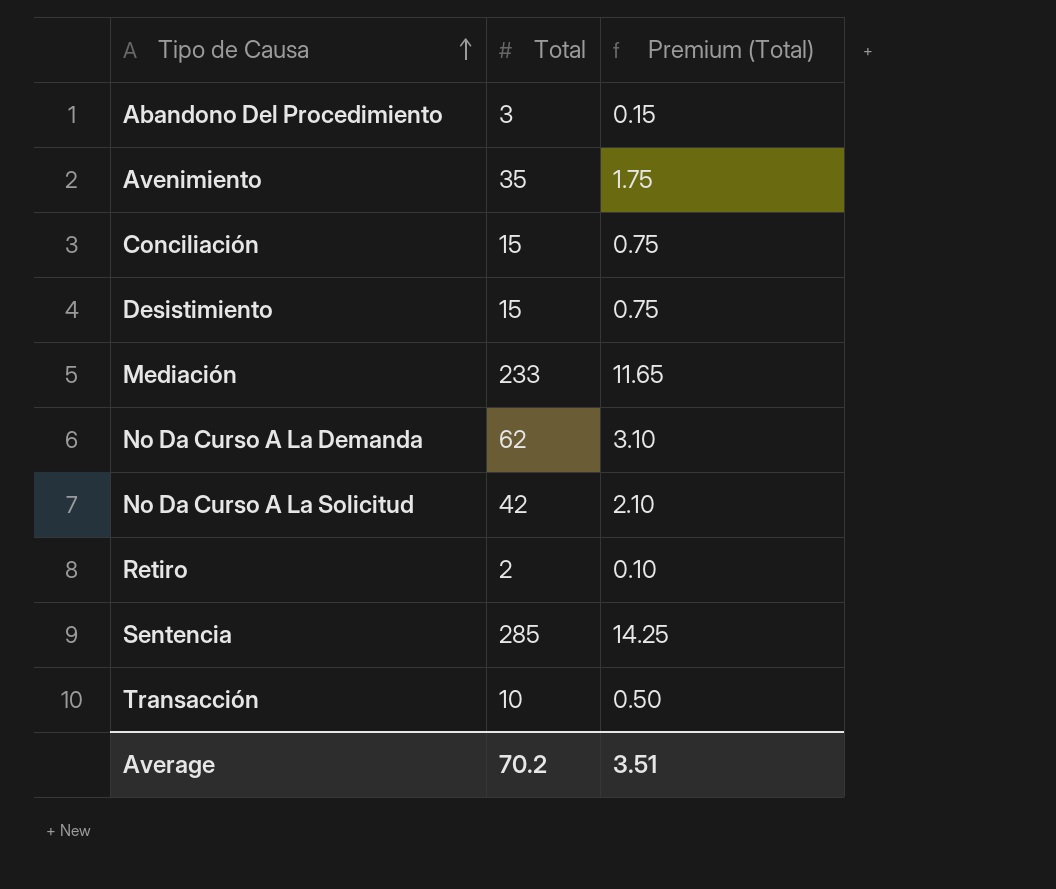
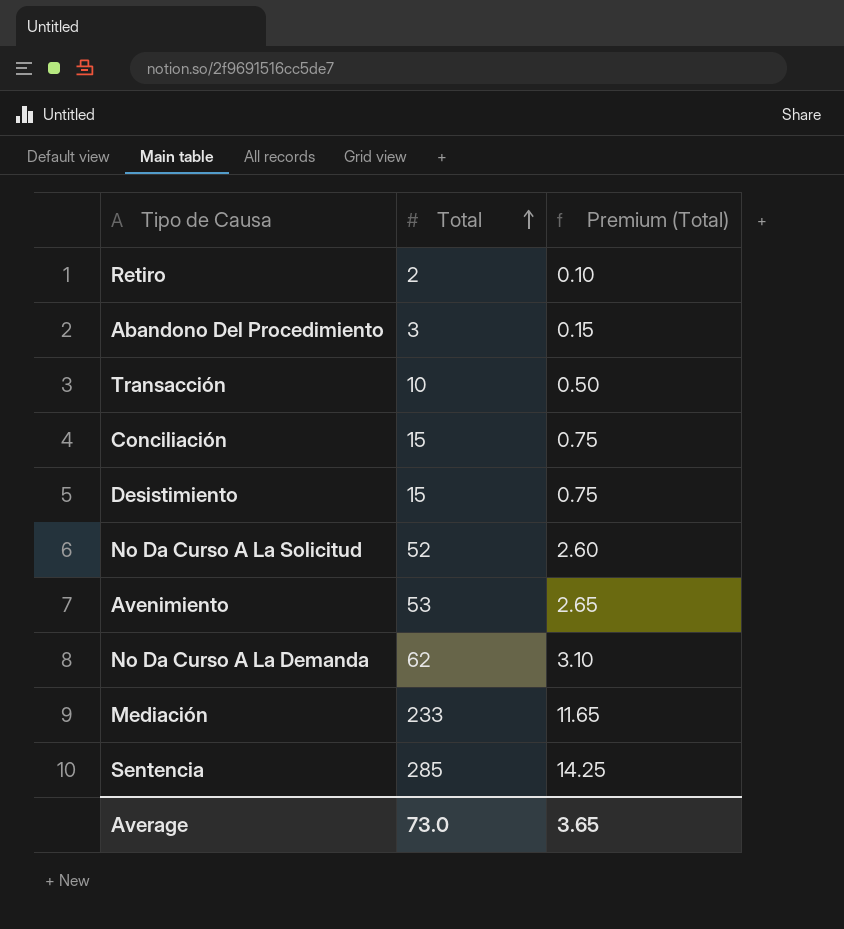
row order: Tipo de Causa ascending -> Total ascending
No Da Curso A La Solicitud | Total: 42 -> 52
No Da Curso A La Solicitud | Premium (Total): 2.10 -> 2.60
Avenimiento | Total: 35 -> 53
Avenimiento | Premium (Total): 1.75 -> 2.65
Average | Total: 70.2 -> 73.0
Average | Premium (Total): 3.51 -> 3.65

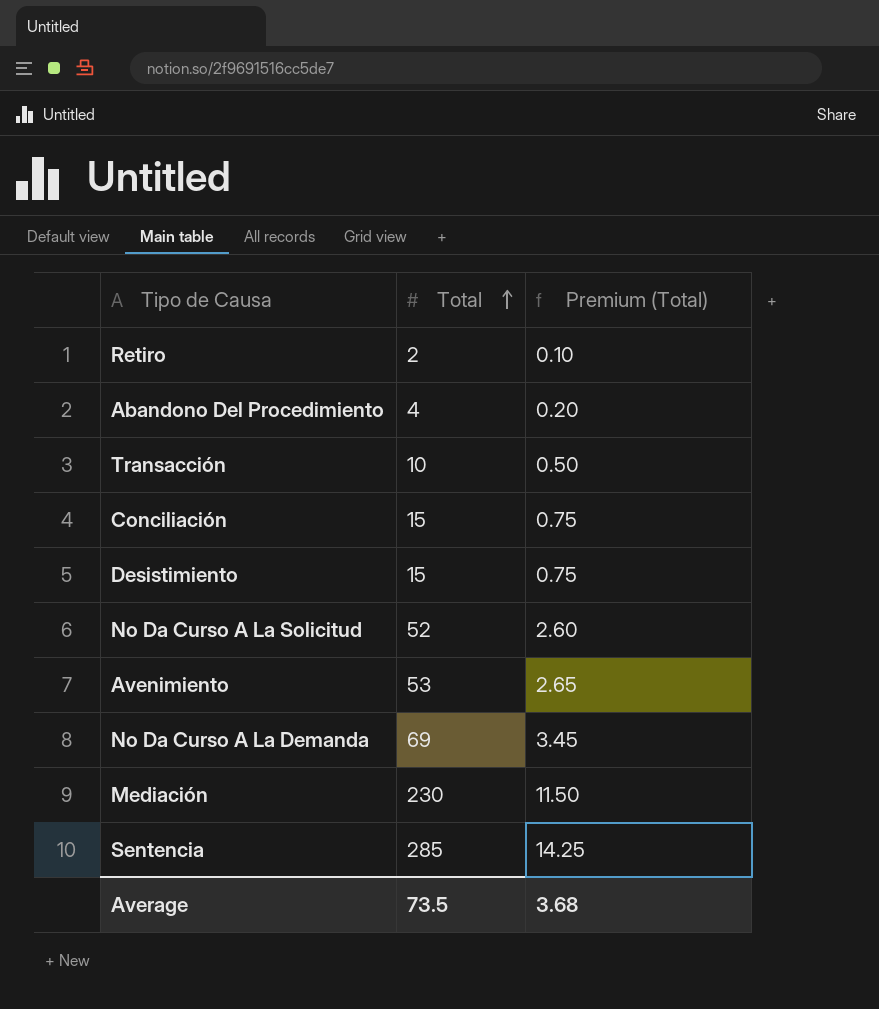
Abandono Del Procedimiento | Total: 3 -> 4
Abandono Del Procedimiento | Premium (Total): 0.15 -> 0.20
No Da Curso A La Demanda | Total: 62 -> 69
No Da Curso A La Demanda | Premium (Total): 3.10 -> 3.45
Mediación | Total: 233 -> 230
Mediación | Premium (Total): 11.65 -> 11.50
Average | Total: 73.0 -> 73.5
Average | Premium (Total): 3.65 -> 3.68

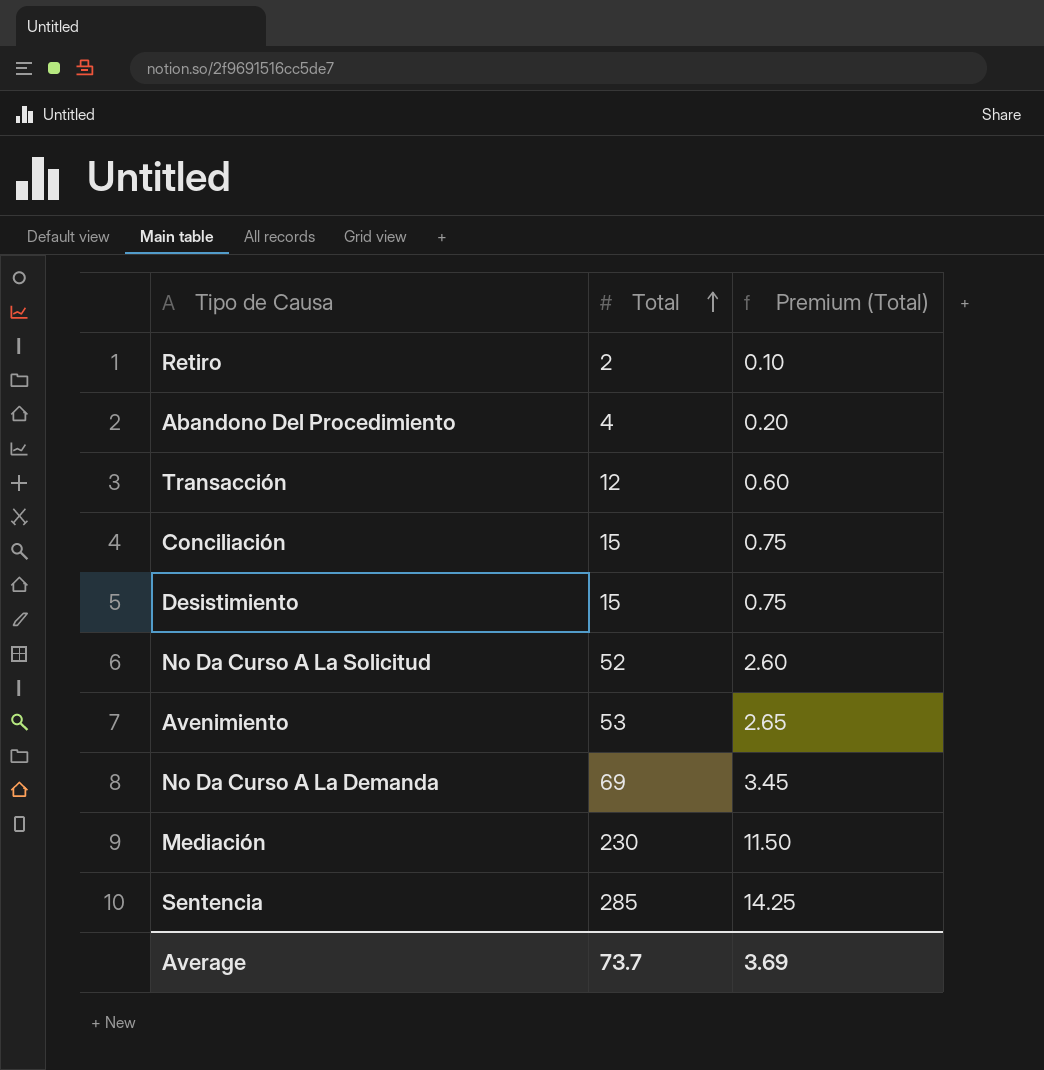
Transacción | Total: 10 -> 12
Transacción | Premium (Total): 0.50 -> 0.60
Average | Total: 73.5 -> 73.7
Average | Premium (Total): 3.68 -> 3.69

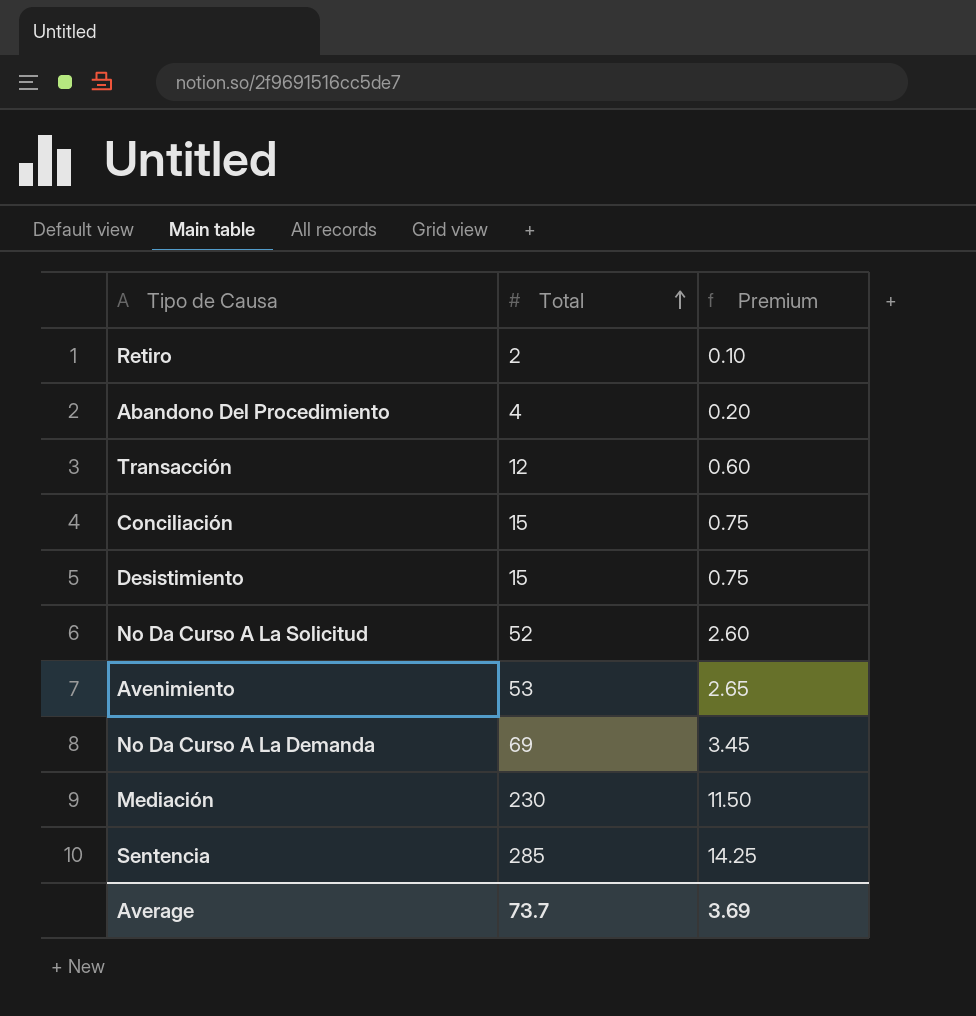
column name: Premium (Total) -> Premium

